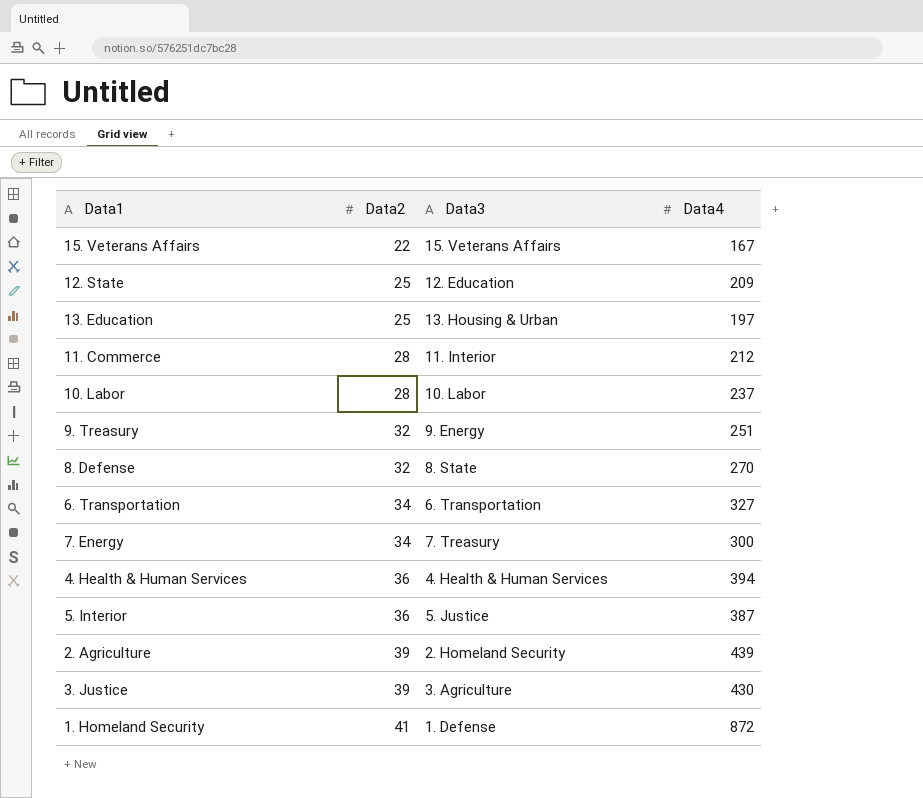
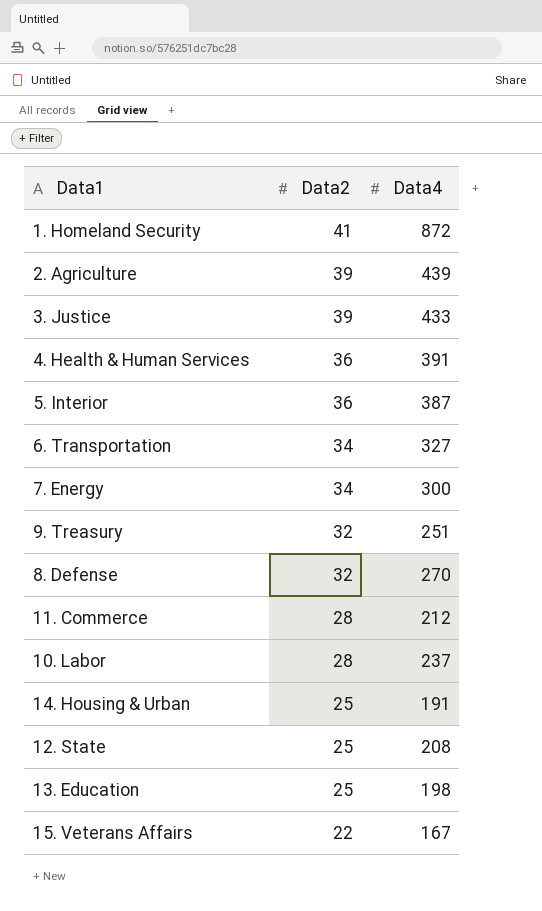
row order: Data2 ascending -> Data2 descending
column Data3 | position: 3 -> none
3. Justice | Data4: 430 -> 433
4. Health & Human Services | Data4: 394 -> 391
row 14. Housing & Urban: none -> 25 | 191
12. State | Data4: 209 -> 208
13. Education | Data4: 197 -> 198

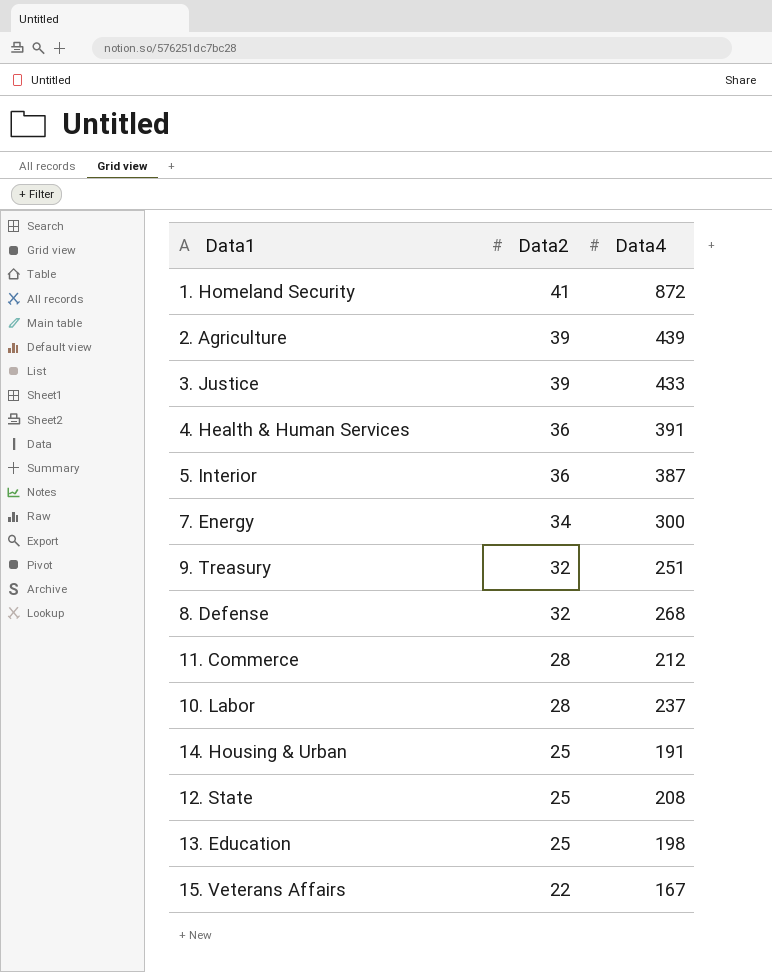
row 6. Transportation: 34 | 327 -> none
8. Defense | Data4: 270 -> 268

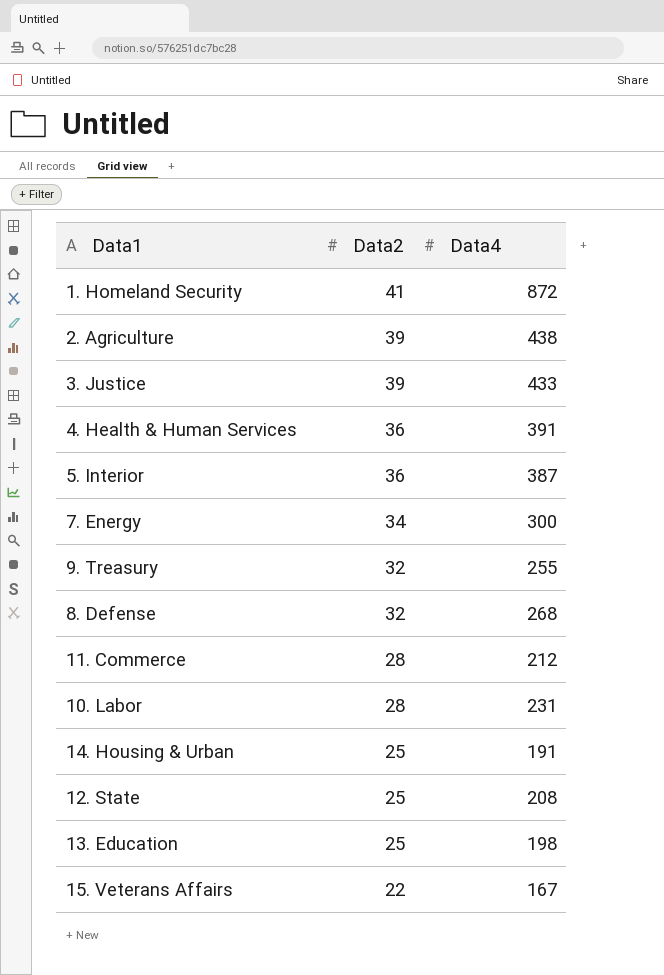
2. Agriculture | Data4: 439 -> 438
9. Treasury | Data4: 251 -> 255
10. Labor | Data4: 237 -> 231

